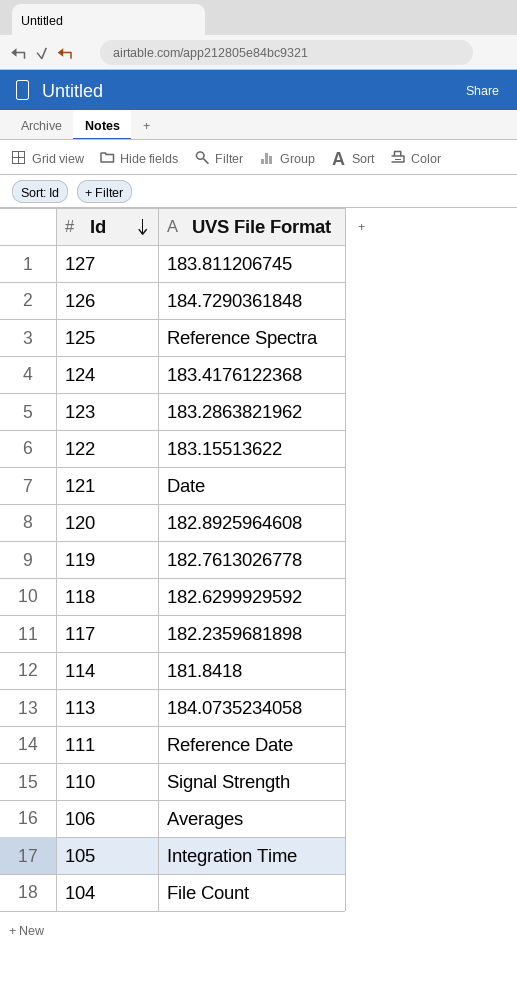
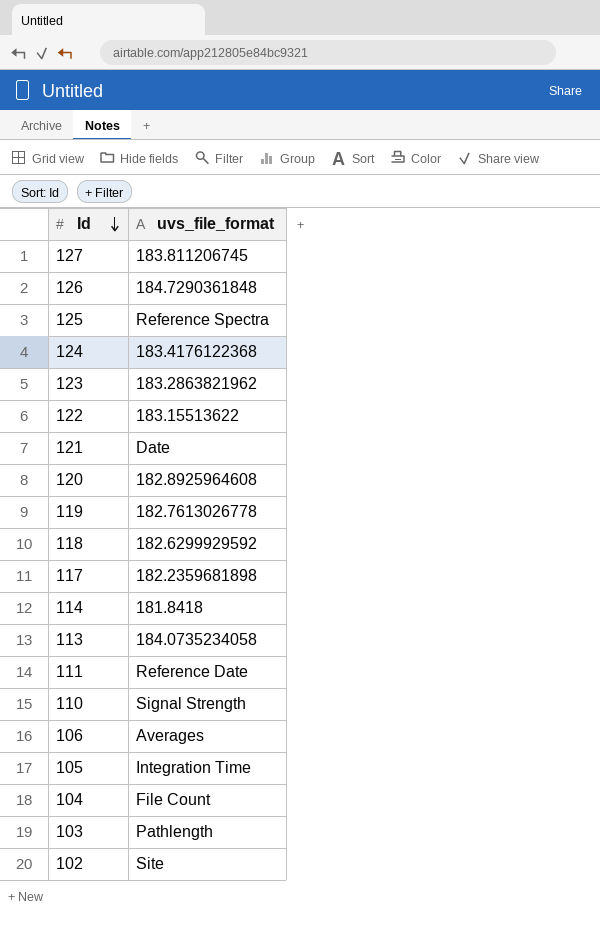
column name: UVS File Format -> uvs_file_format
row 103: none -> Pathlength
row 102: none -> Site

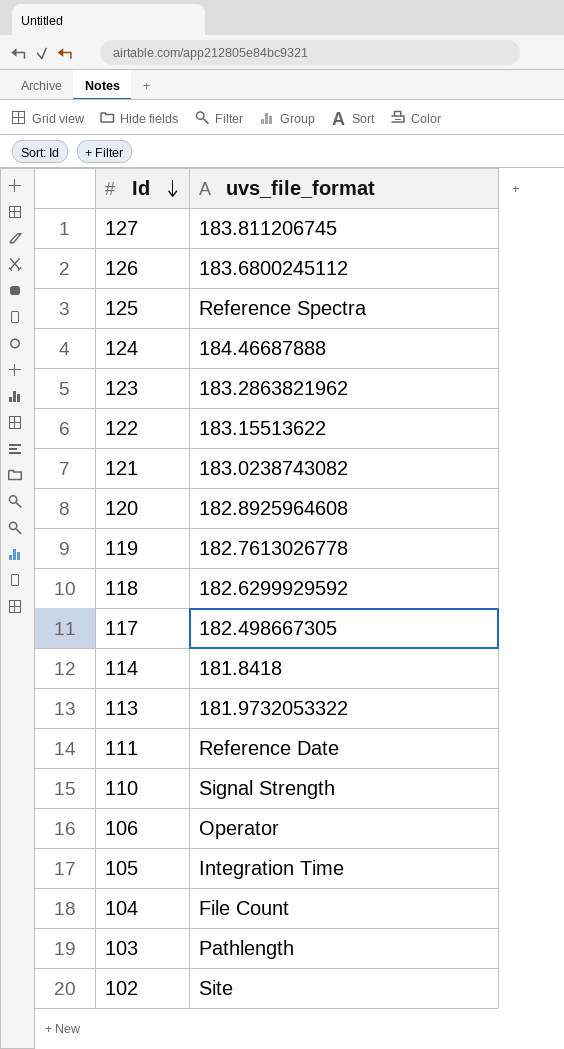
126 | uvs_file_format: 184.7290361848 -> 183.6800245112
124 | uvs_file_format: 183.4176122368 -> 184.46687888
121 | uvs_file_format: Date -> 183.0238743082
117 | uvs_file_format: 182.2359681898 -> 182.498667305
113 | uvs_file_format: 184.0735234058 -> 181.9732053322
106 | uvs_file_format: Averages -> Operator

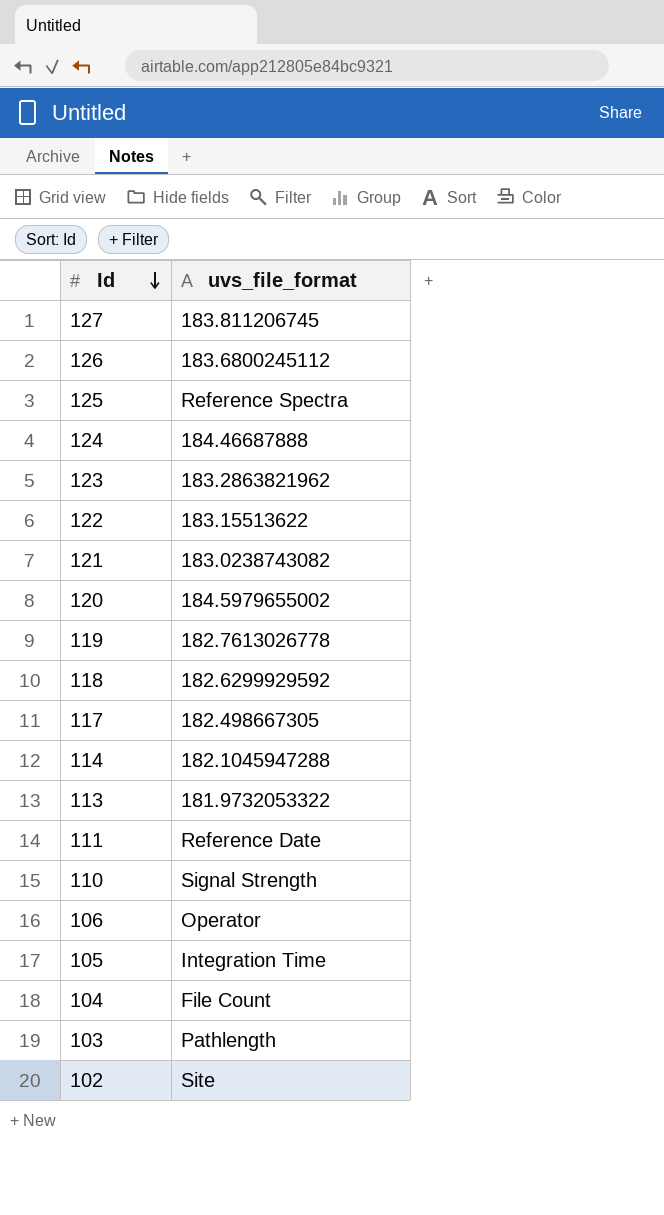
120 | uvs_file_format: 182.8925964608 -> 184.5979655002
114 | uvs_file_format: 181.8418 -> 182.1045947288

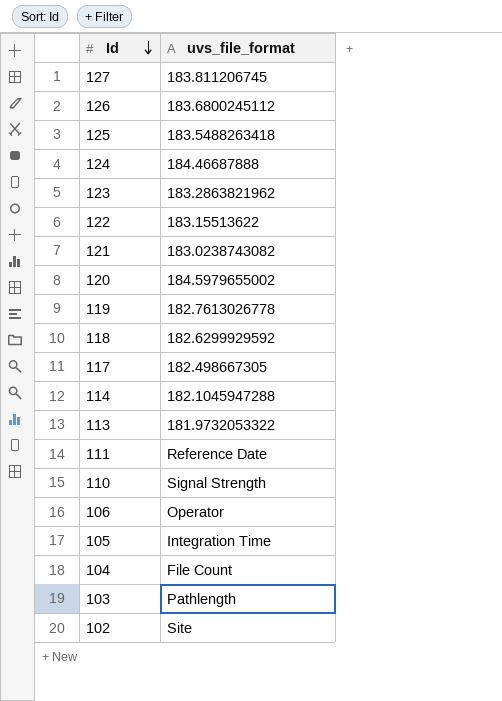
125 | uvs_file_format: Reference Spectra -> 183.5488263418

